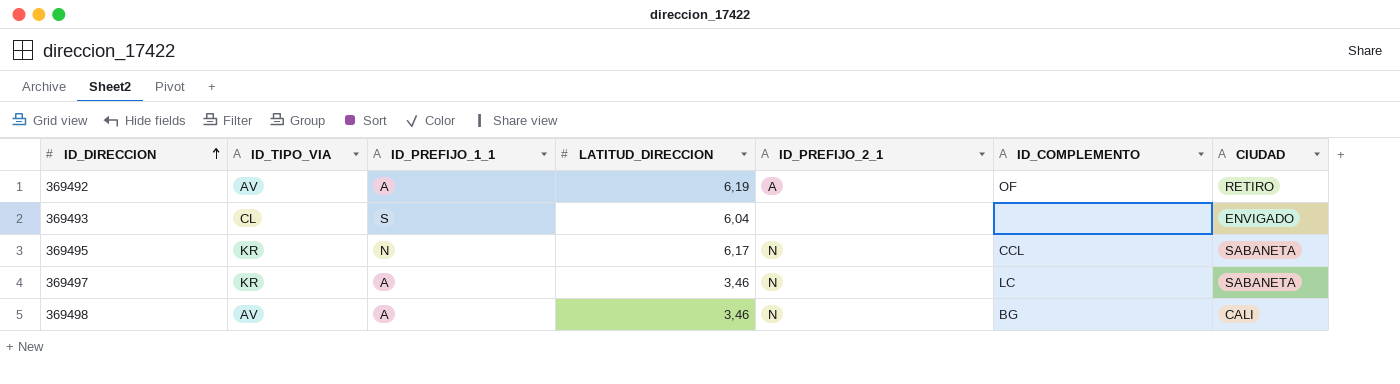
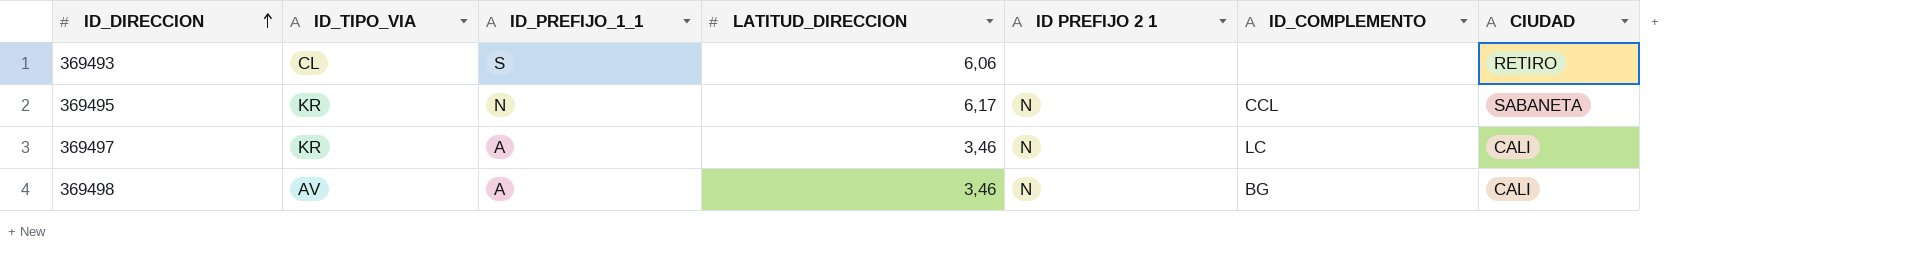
column name: ID_PREFIJO_2_1 -> ID PREFIJO 2 1
row 369492: AV | A | 6,19 | A | OF | RETIRO -> none
369493 | LATITUD_DIRECCION: 6,04 -> 6,06
369493 | CIUDAD: ENVIGADO -> RETIRO
369497 | CIUDAD: SABANETA -> CALI

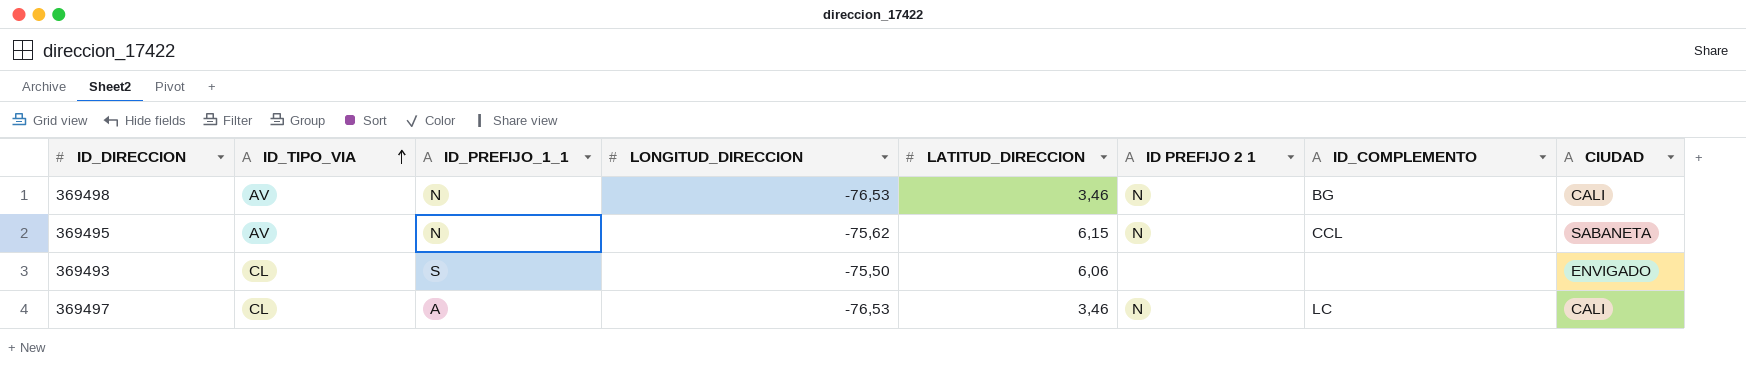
row order: ID_DIRECCION ascending -> ID_TIPO_VIA ascending
column LONGITUD_DIRECCION | position: none -> 4
369498 | ID_PREFIJO_1_1: A -> N
369495 | ID_TIPO_VIA: KR -> AV
369495 | LATITUD_DIRECCION: 6,17 -> 6,15
369493 | CIUDAD: RETIRO -> ENVIGADO
369497 | ID_TIPO_VIA: KR -> CL

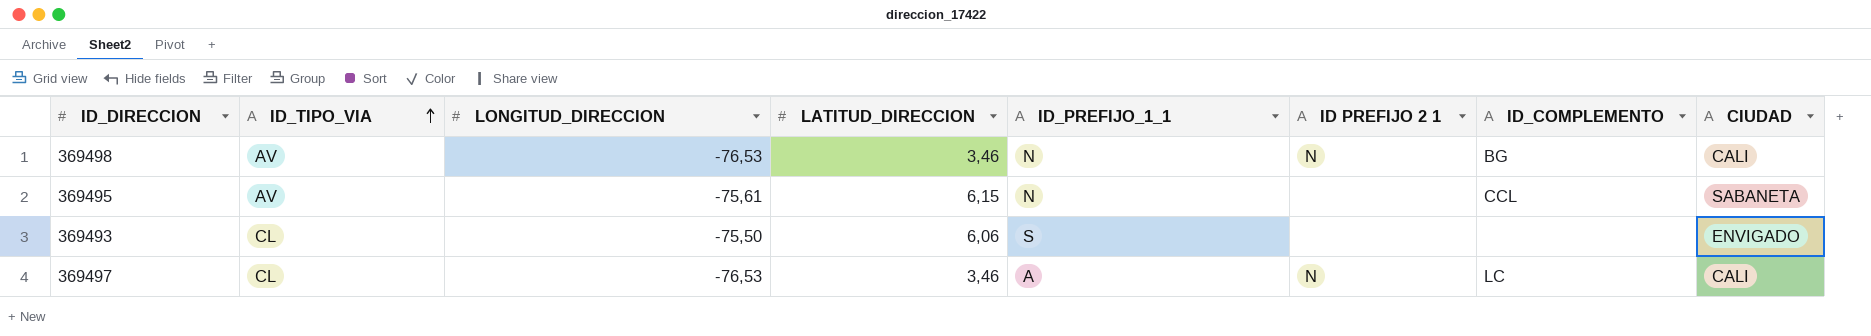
column ID_PREFIJO_1_1 | position: 3 -> 5
369495 | LONGITUD_DIRECCION: -75,62 -> -75,61
369495 | ID PREFIJO 2 1: N -> none

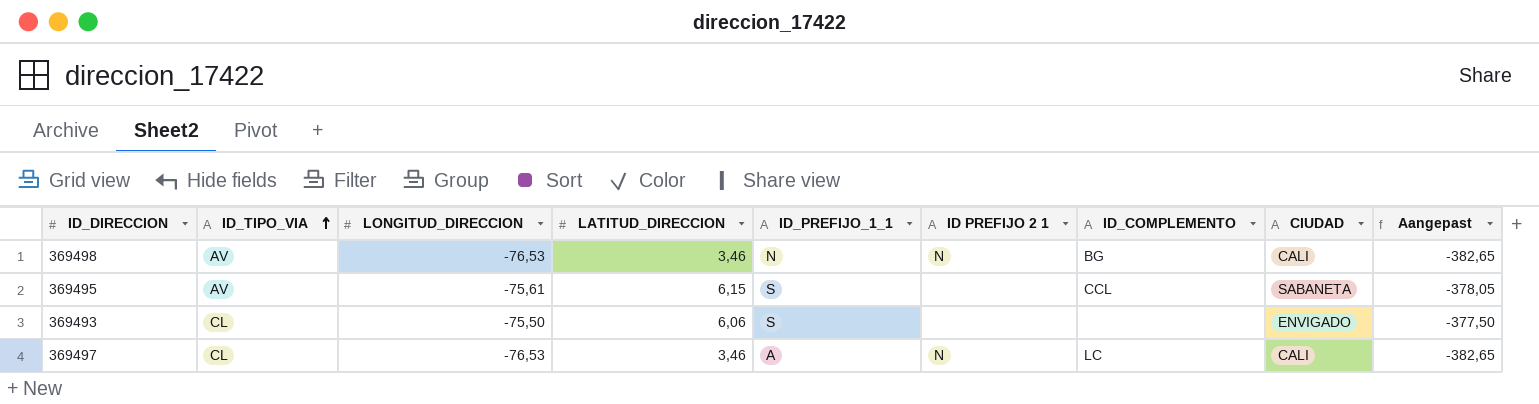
column Aangepast | formula: none -> [LONGITUD_DIRECCION] * 5
369495 | ID_PREFIJO_1_1: N -> S

